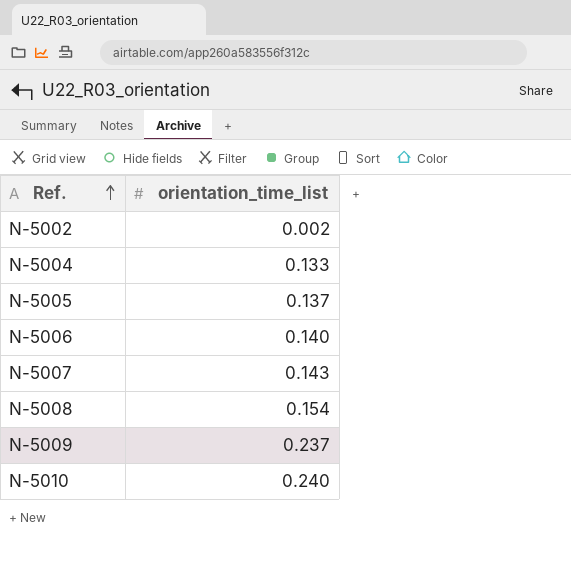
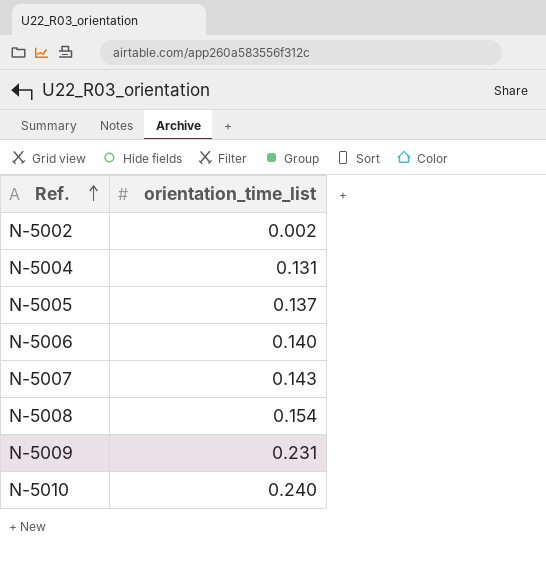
N-5004 | orientation_time_list: 0.133 -> 0.131
N-5009 | orientation_time_list: 0.237 -> 0.231

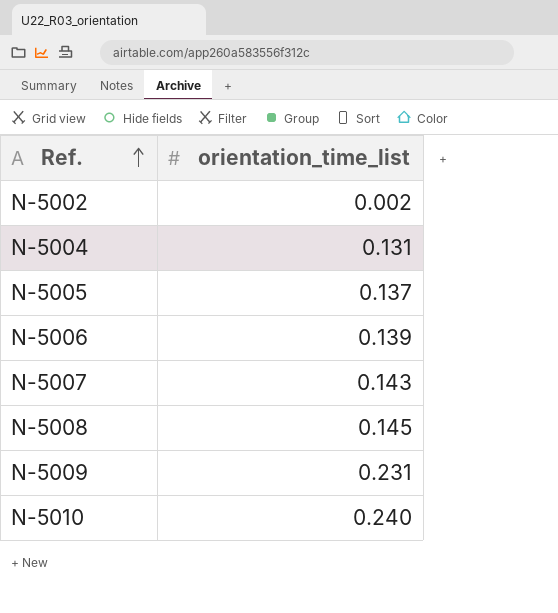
N-5006 | orientation_time_list: 0.140 -> 0.139
N-5008 | orientation_time_list: 0.154 -> 0.145

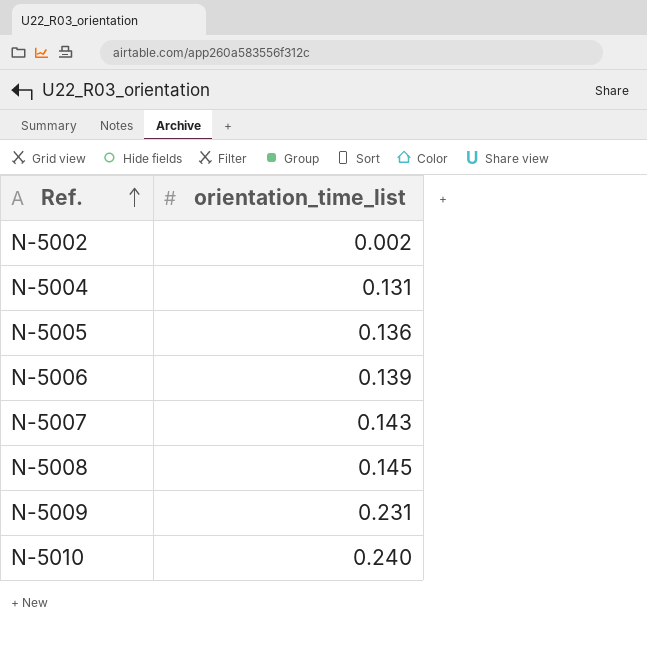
N-5005 | orientation_time_list: 0.137 -> 0.136

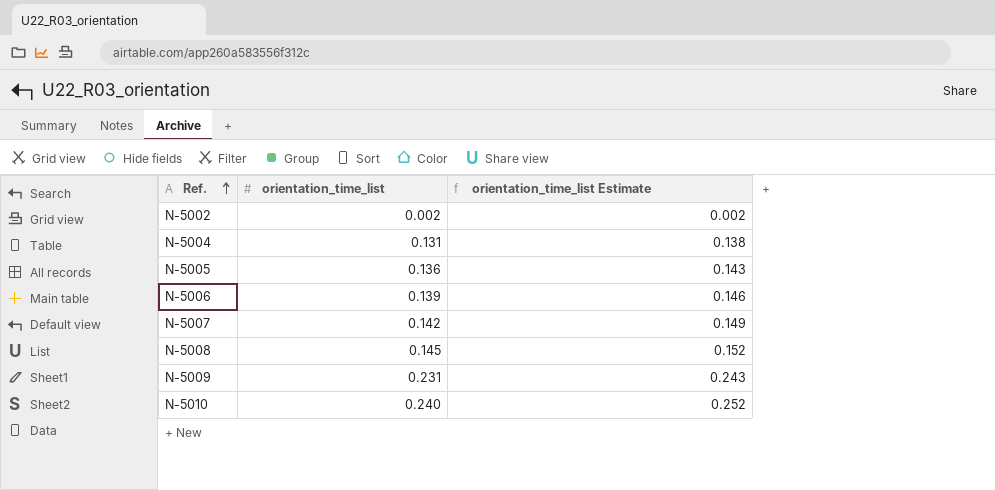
column orientation_time_list Estimate | formula: none -> [orientation_time_list] * 1.05
N-5007 | orientation_time_list: 0.143 -> 0.142

